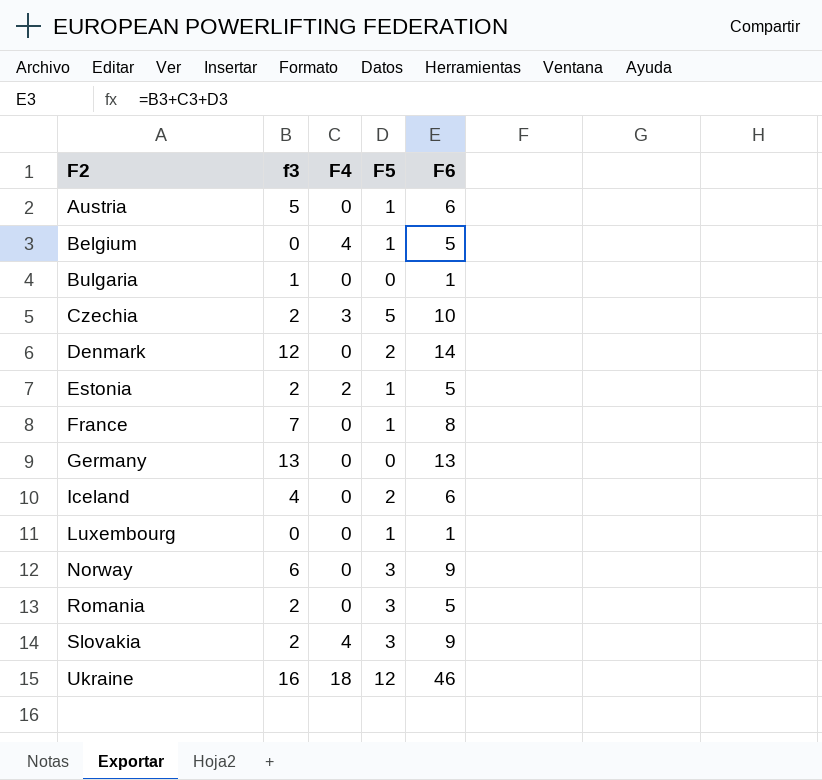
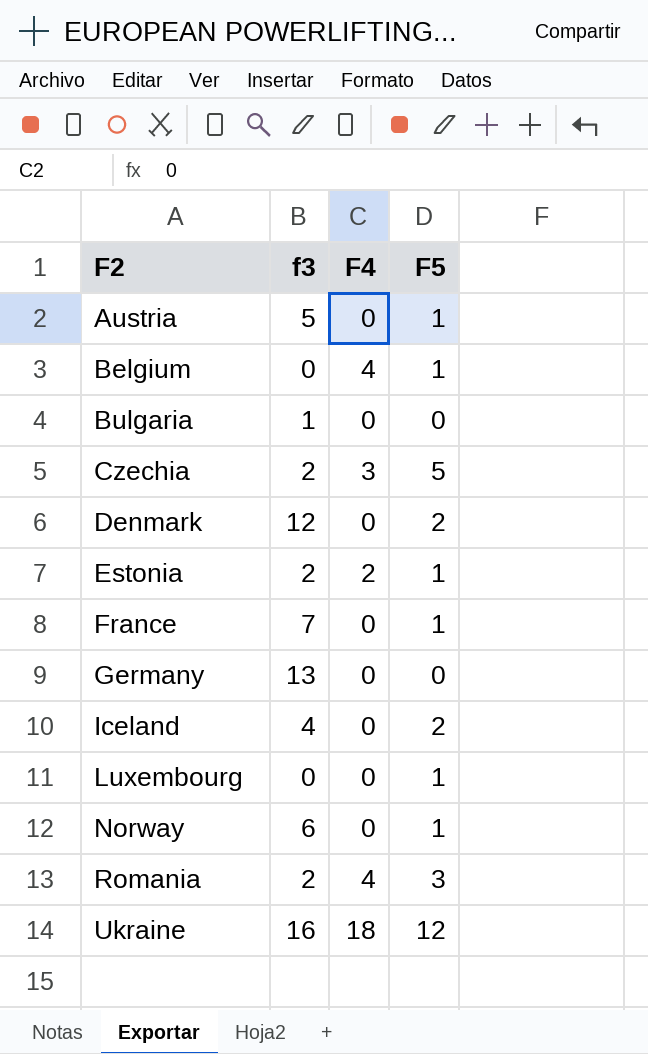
column F6 | formula: [f3] + [F4] + [F5] -> none
row Slovakia: 2 | 4 | 3 | 9 -> none
Norway | F5: 3 -> 1
Romania | F4: 0 -> 4

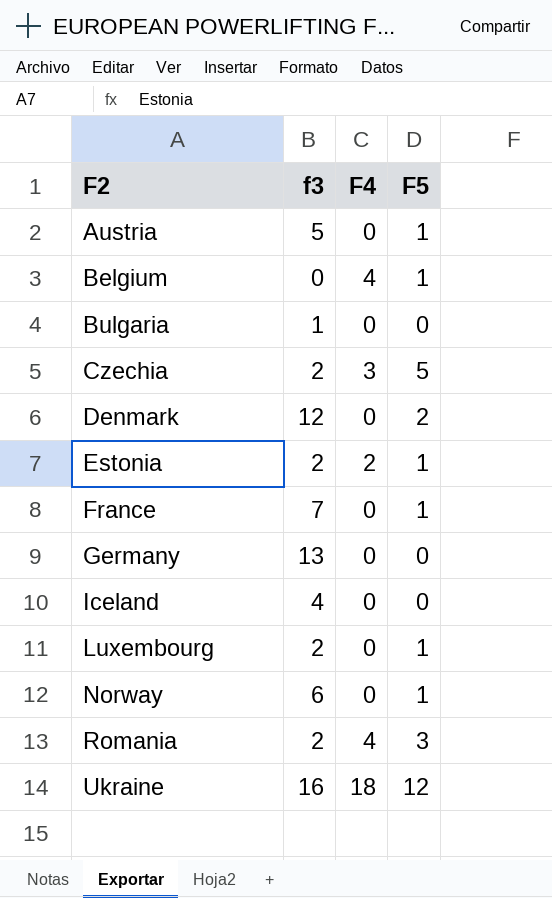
Iceland | F5: 2 -> 0
Luxembourg | f3: 0 -> 2

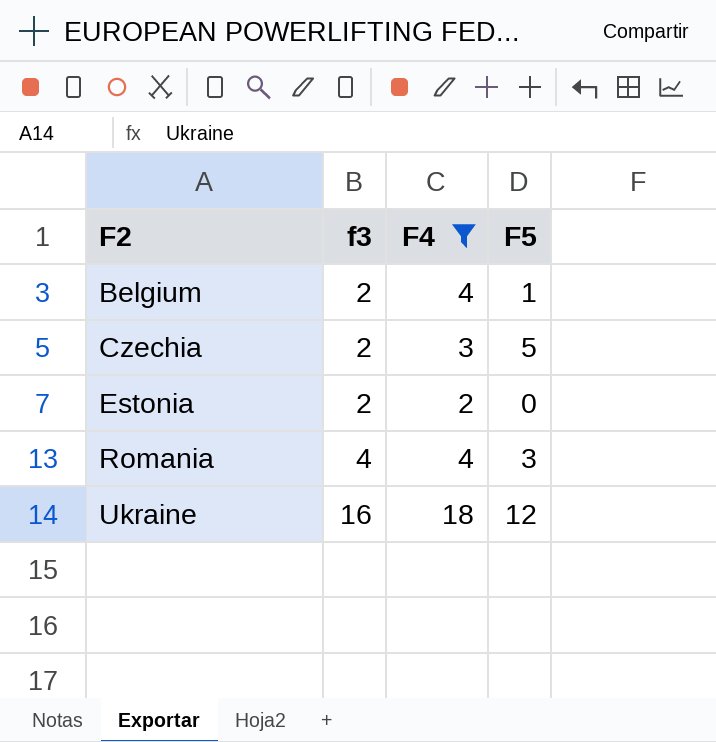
filter: none -> F4 != 0
Belgium | f3: 0 -> 2
Estonia | F5: 1 -> 0
Romania | f3: 2 -> 4

